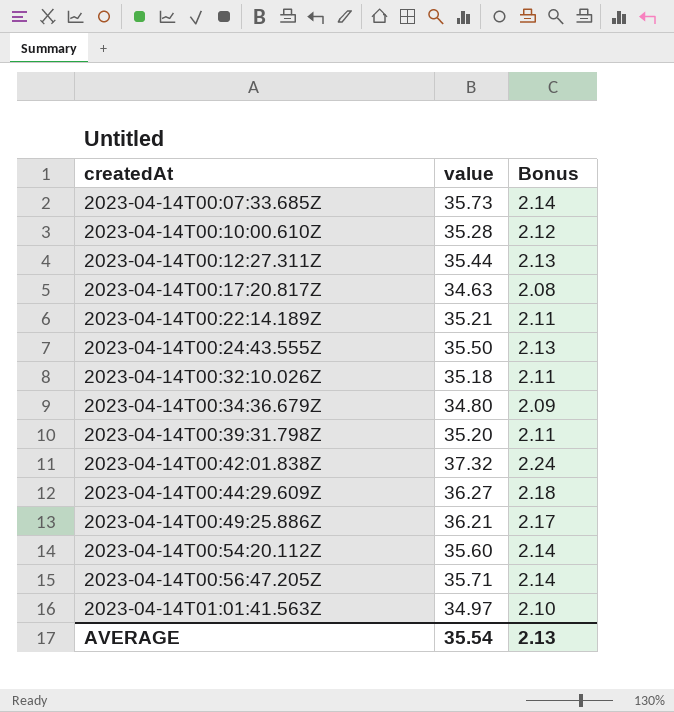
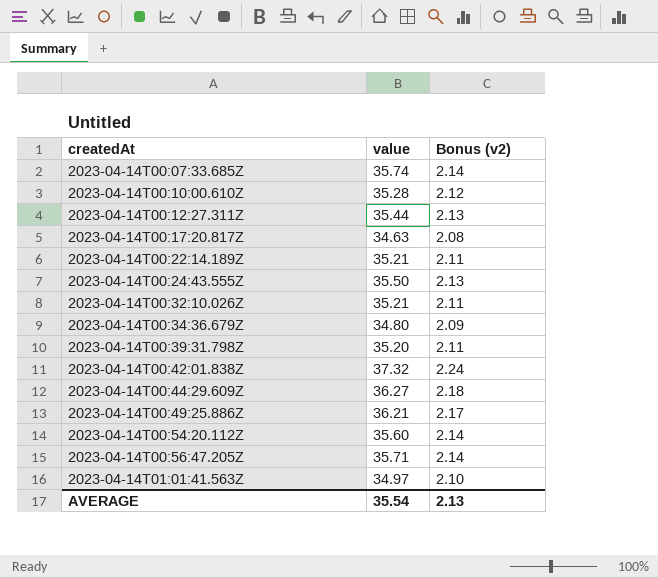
column name: Bonus -> Bonus (v2)
2023-04-14T00:07:33.685Z | value: 35.73 -> 35.74
2023-04-14T00:32:10.026Z | value: 35.18 -> 35.21

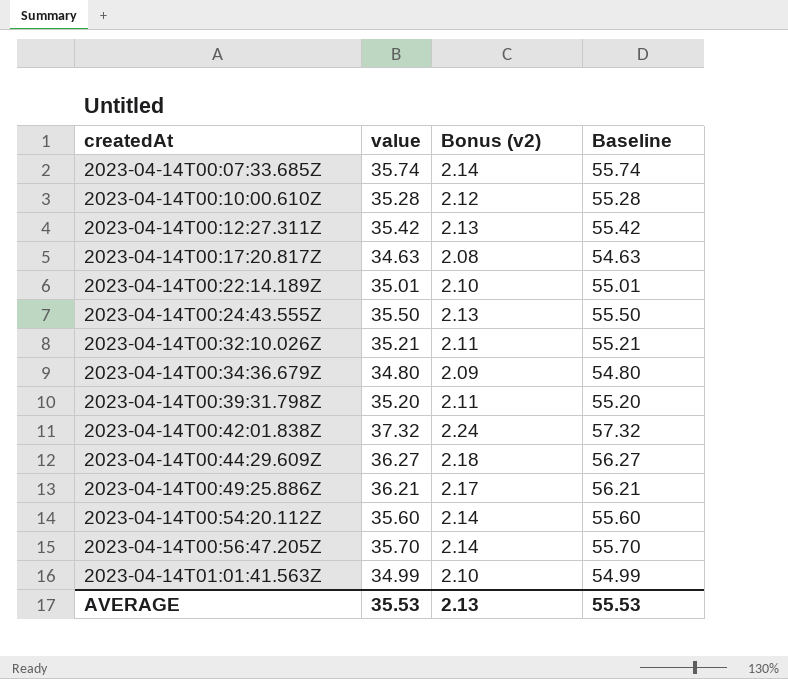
column Baseline | formula: none -> [value] + 20
2023-04-14T00:12:27.311Z | value: 35.44 -> 35.42
2023-04-14T00:22:14.189Z | value: 35.21 -> 35.01
2023-04-14T00:22:14.189Z | Bonus (v2): 2.11 -> 2.10
2023-04-14T00:56:47.205Z | value: 35.71 -> 35.70
2023-04-14T01:01:41.563Z | value: 34.97 -> 34.99
AVERAGE | value: 35.54 -> 35.53

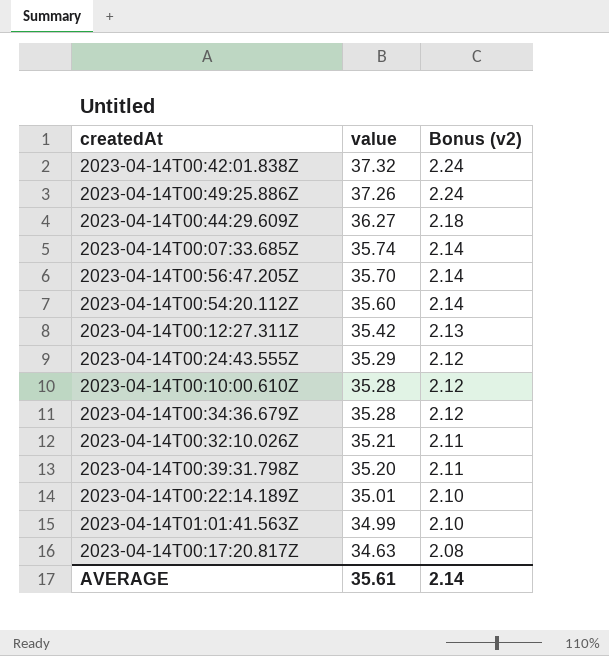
row order: createdAt ascending -> value descending
column Baseline | formula: [value] + 20 -> none
2023-04-14T00:49:25.886Z | value: 36.21 -> 37.26
2023-04-14T00:49:25.886Z | Bonus (v2): 2.17 -> 2.24
2023-04-14T00:24:43.555Z | value: 35.50 -> 35.29
2023-04-14T00:24:43.555Z | Bonus (v2): 2.13 -> 2.12
2023-04-14T00:34:36.679Z | value: 34.80 -> 35.28
2023-04-14T00:34:36.679Z | Bonus (v2): 2.09 -> 2.12
AVERAGE | value: 35.53 -> 35.61
AVERAGE | Bonus (v2): 2.13 -> 2.14

